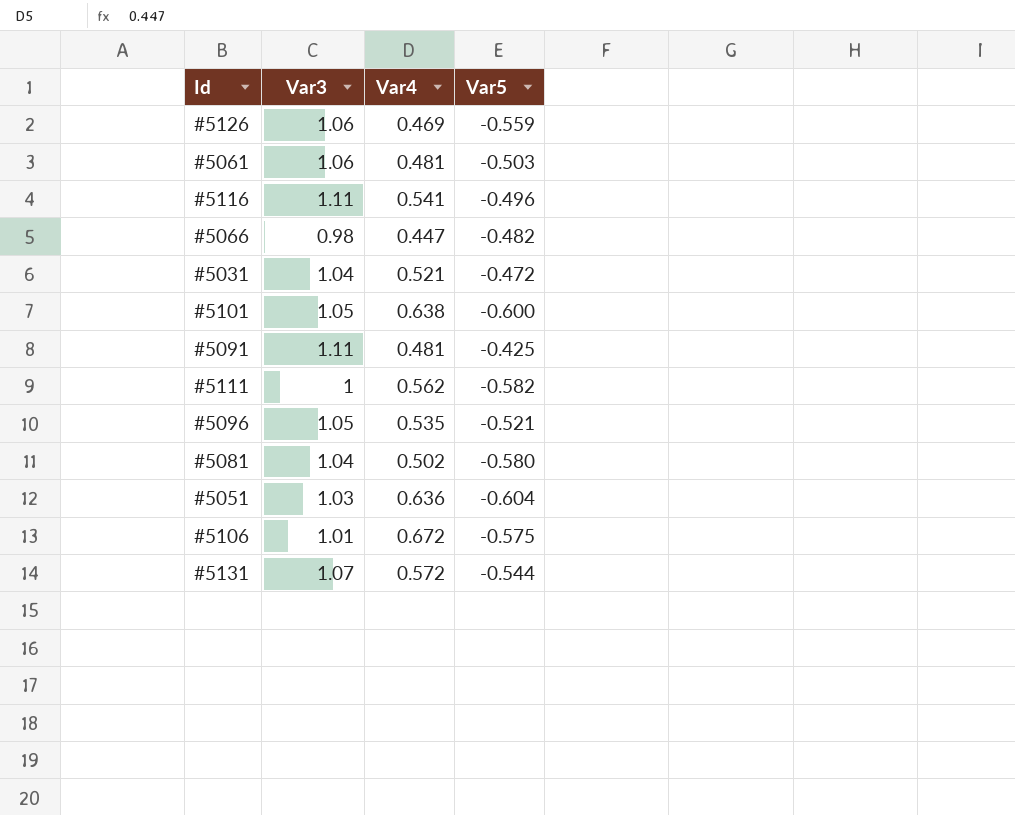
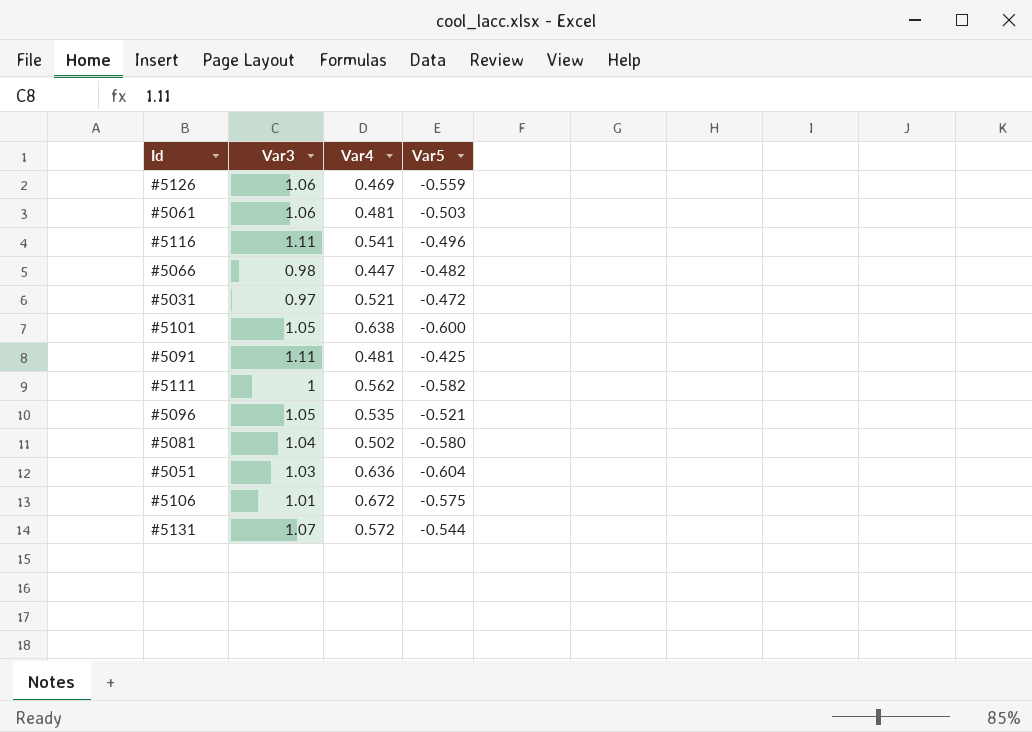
#5031 | Var3: 1.04 -> 0.97

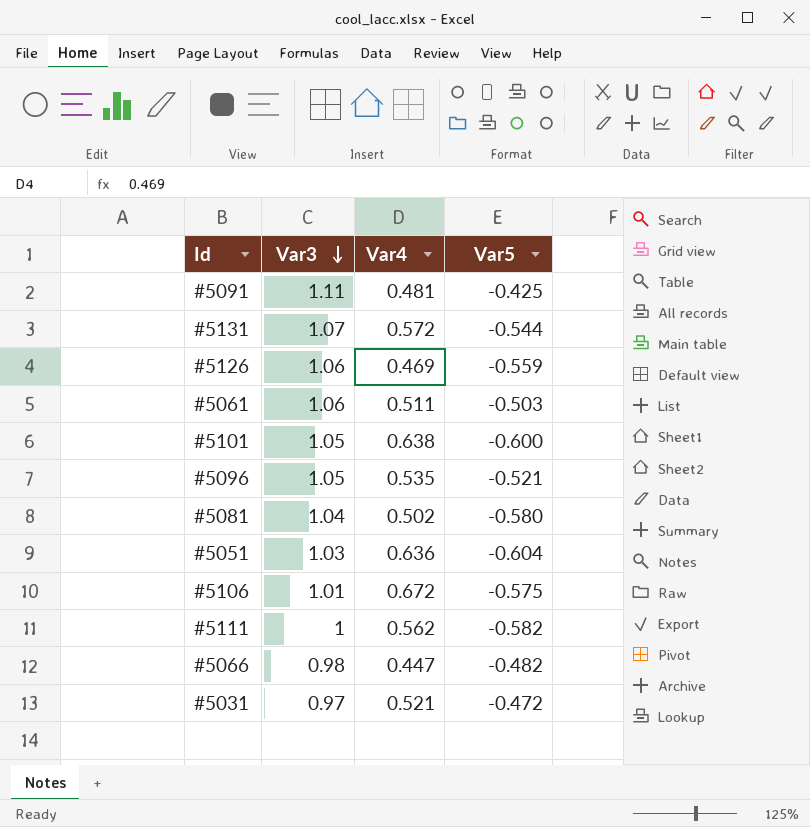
row order: none -> Var3 descending
row #5116: 1.11 | 0.541 | -0.496 -> none
#5061 | Var4: 0.481 -> 0.511

